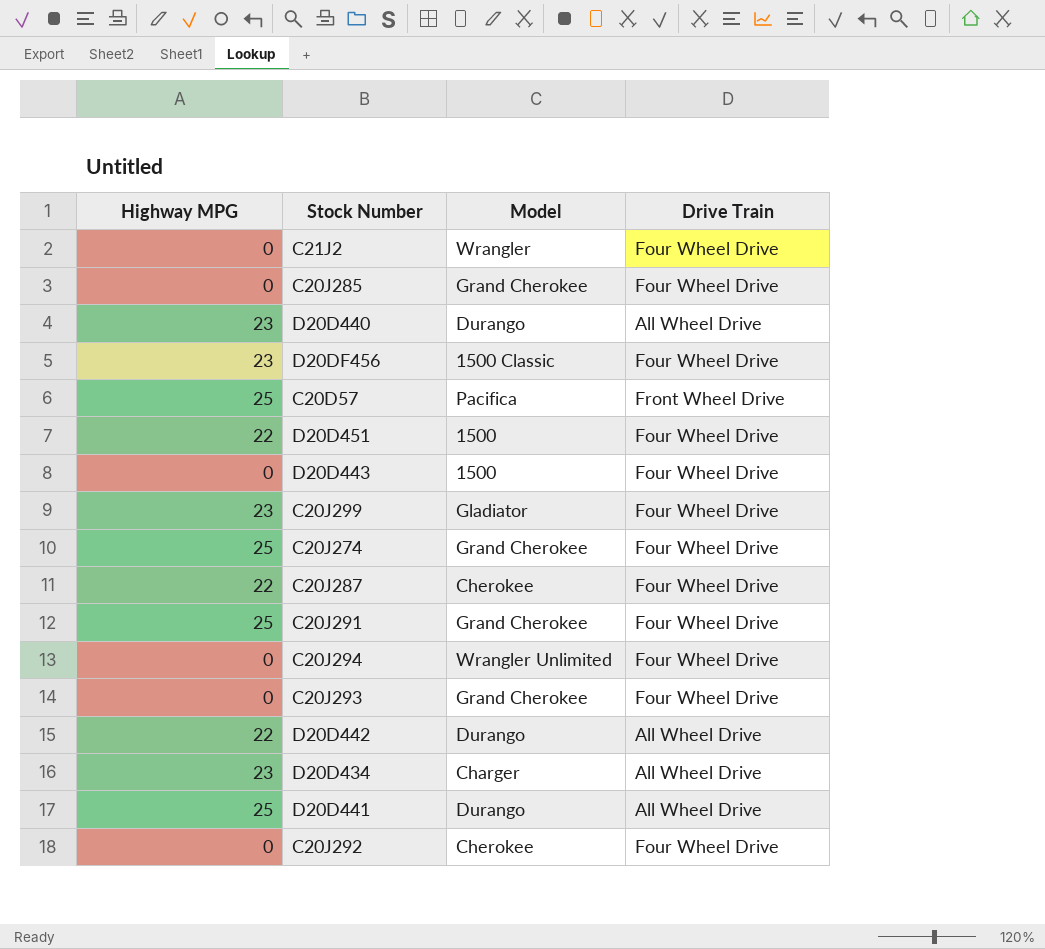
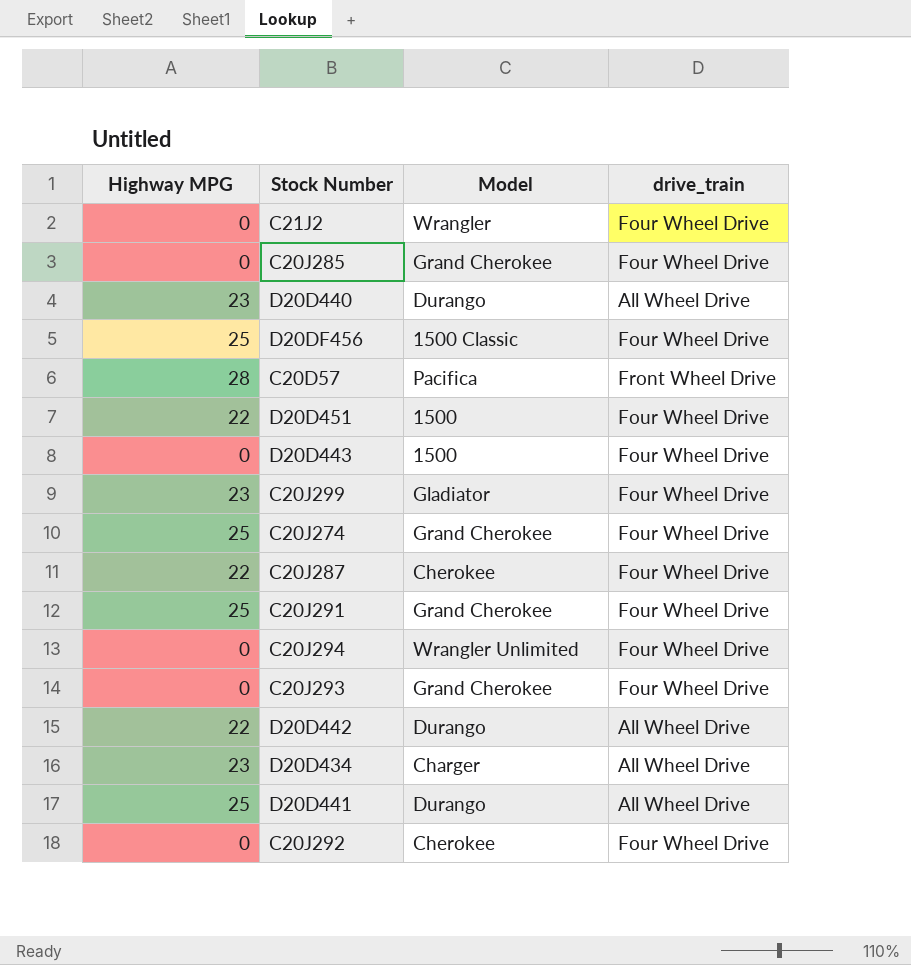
column name: Drive Train -> drive_train
D20DF456 | Highway MPG: 23 -> 25
C20D57 | Highway MPG: 25 -> 28

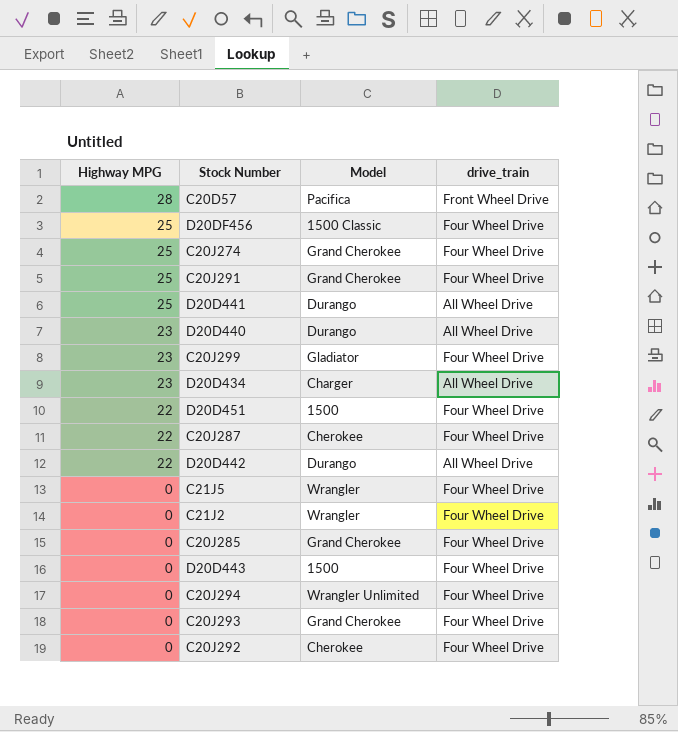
row order: none -> Highway MPG descending
row C21J5: none -> 0 | Wrangler | Four Wheel Drive

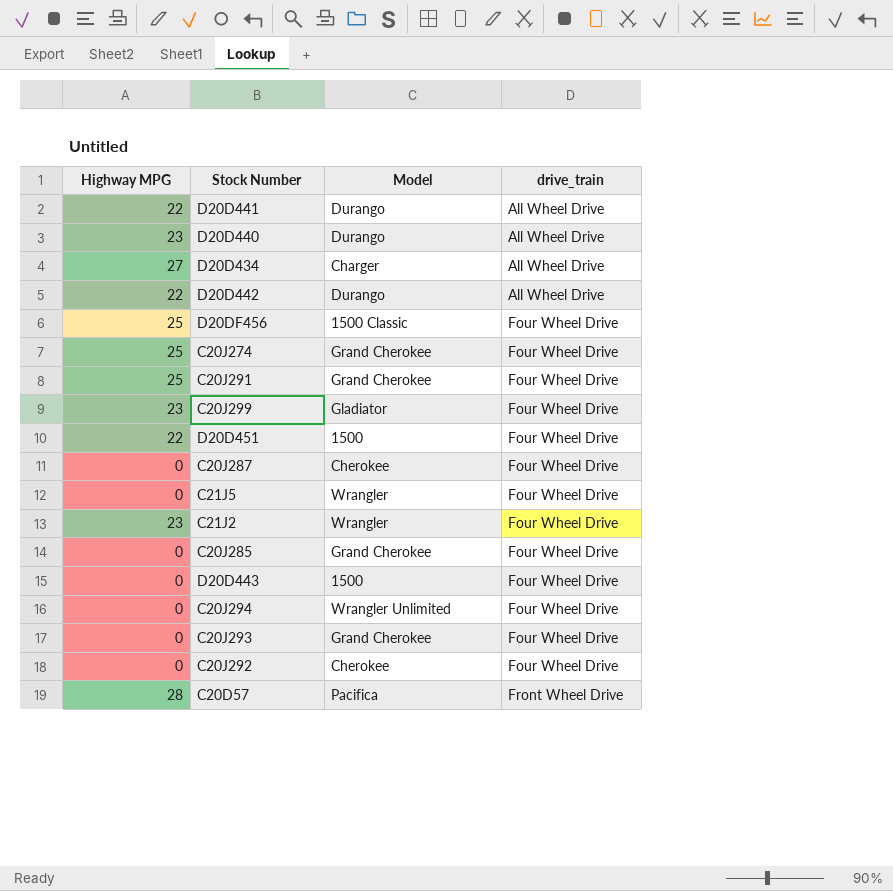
row order: Highway MPG descending -> drive_train ascending
D20D441 | Highway MPG: 25 -> 22
D20D434 | Highway MPG: 23 -> 27
C20J287 | Highway MPG: 22 -> 0
C21J2 | Highway MPG: 0 -> 23

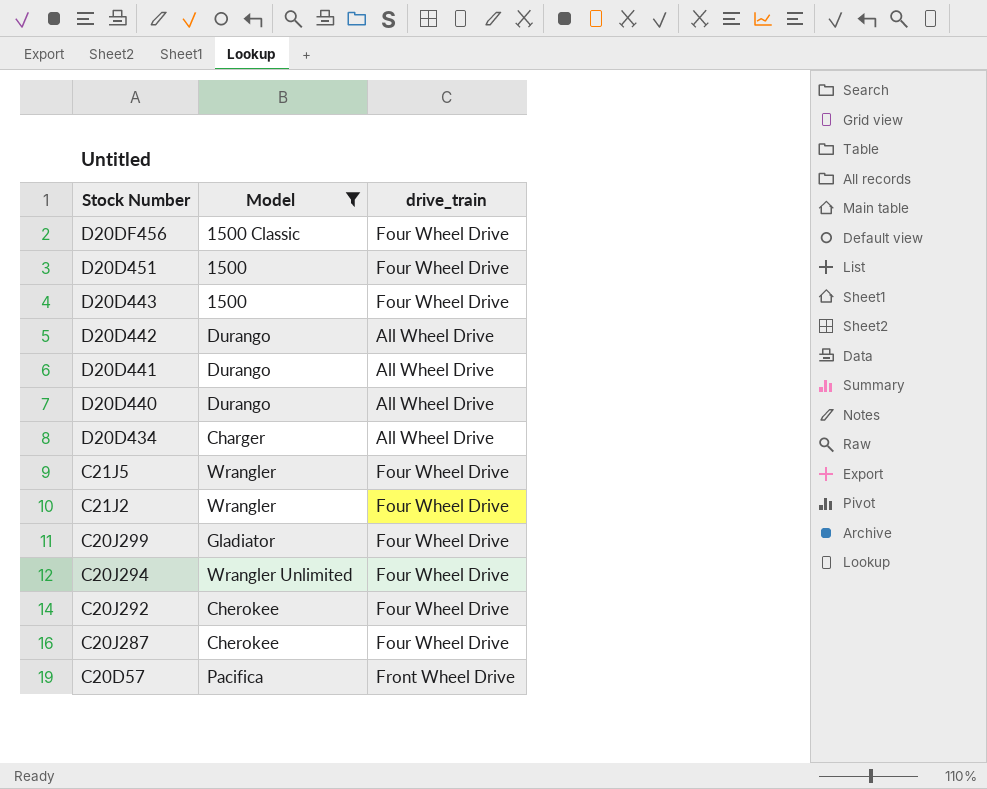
filter: none -> Model != Grand Cherokee
row order: drive_train ascending -> Stock Number descending
column Highway MPG | position: 1 -> none

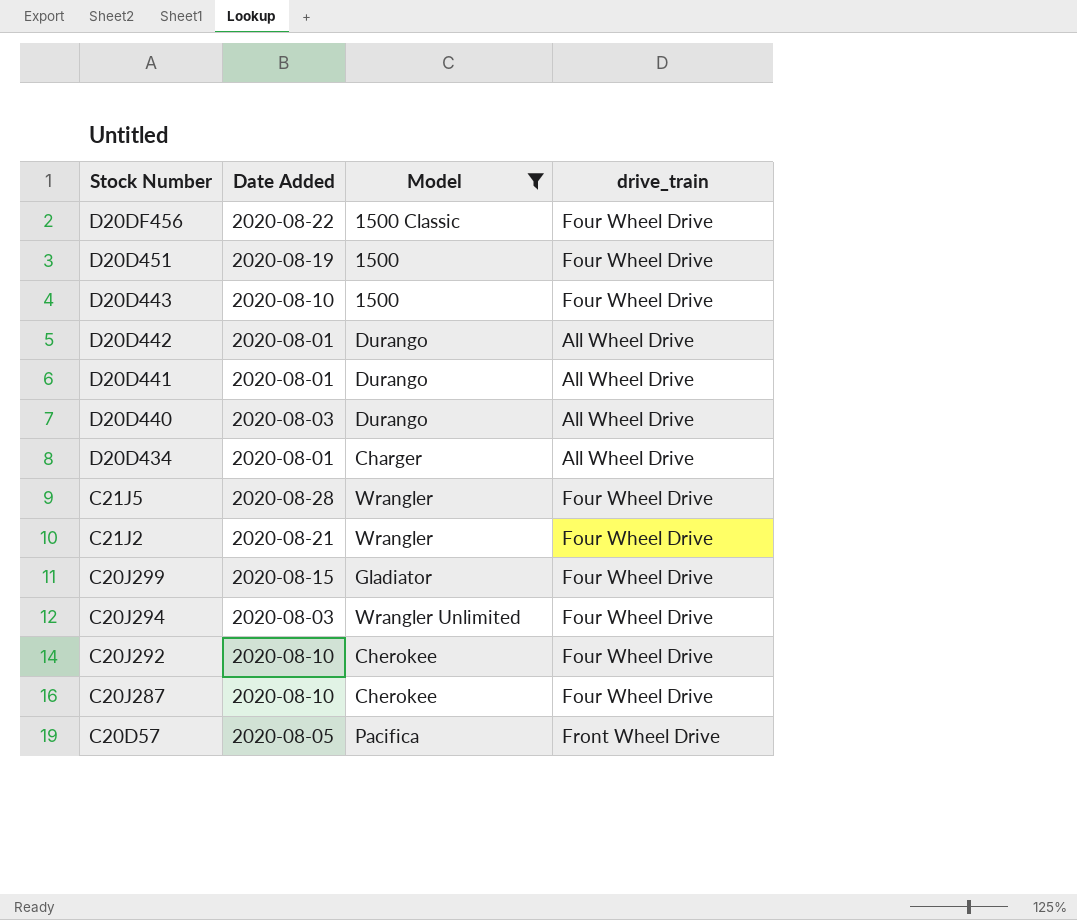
column Date Added | position: none -> 2

